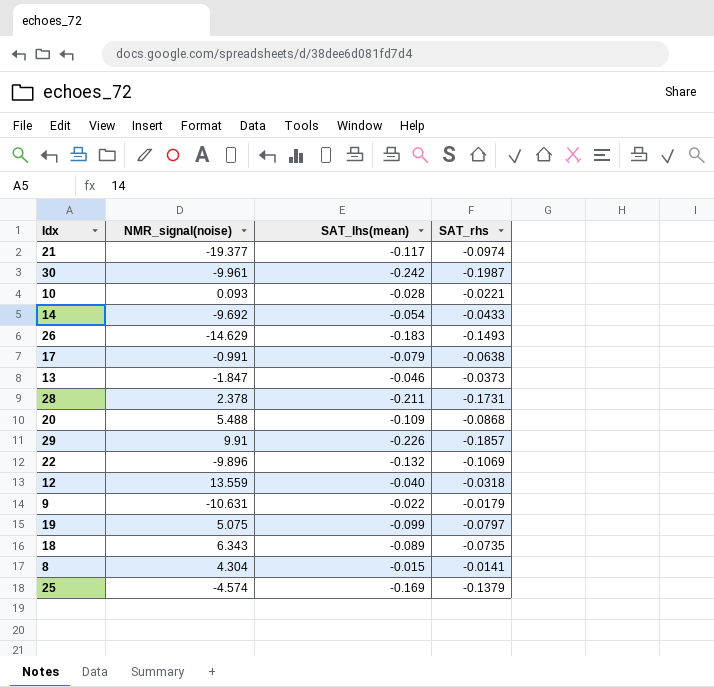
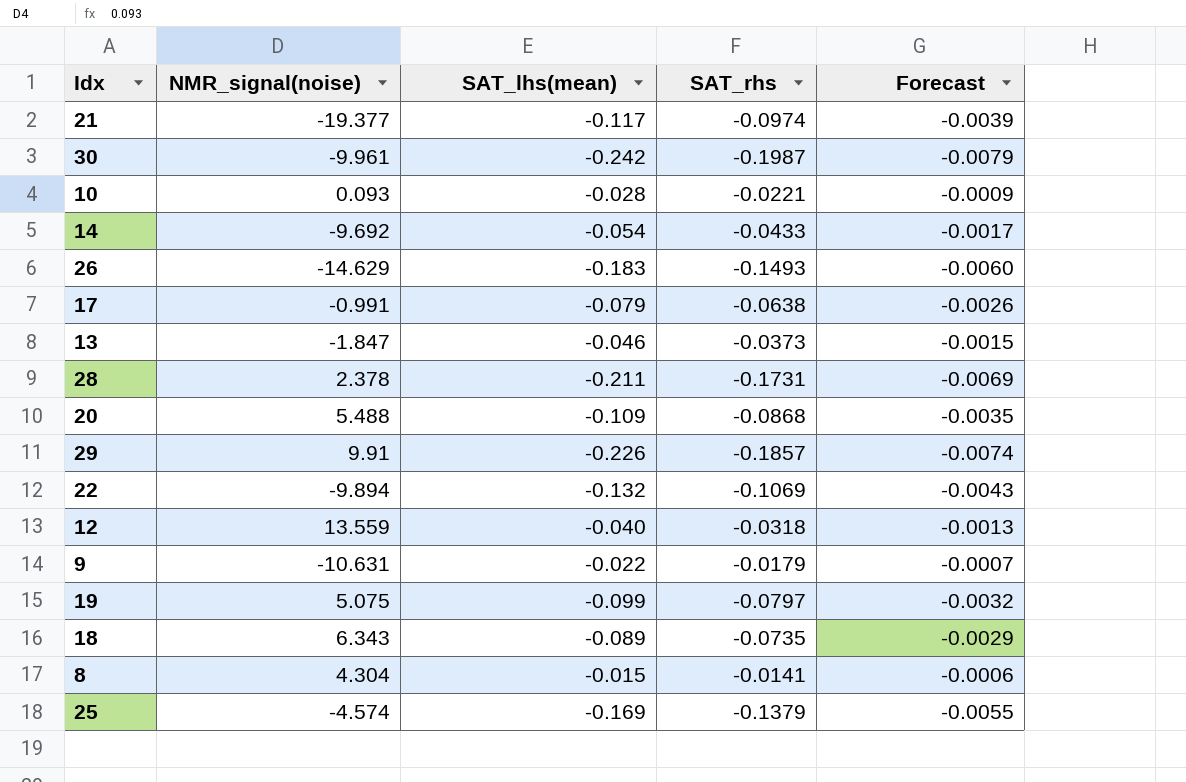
column Forecast | formula: none -> [SAT_rhs] * 0.04
22 | NMR_signal(noise): -9.896 -> -9.894

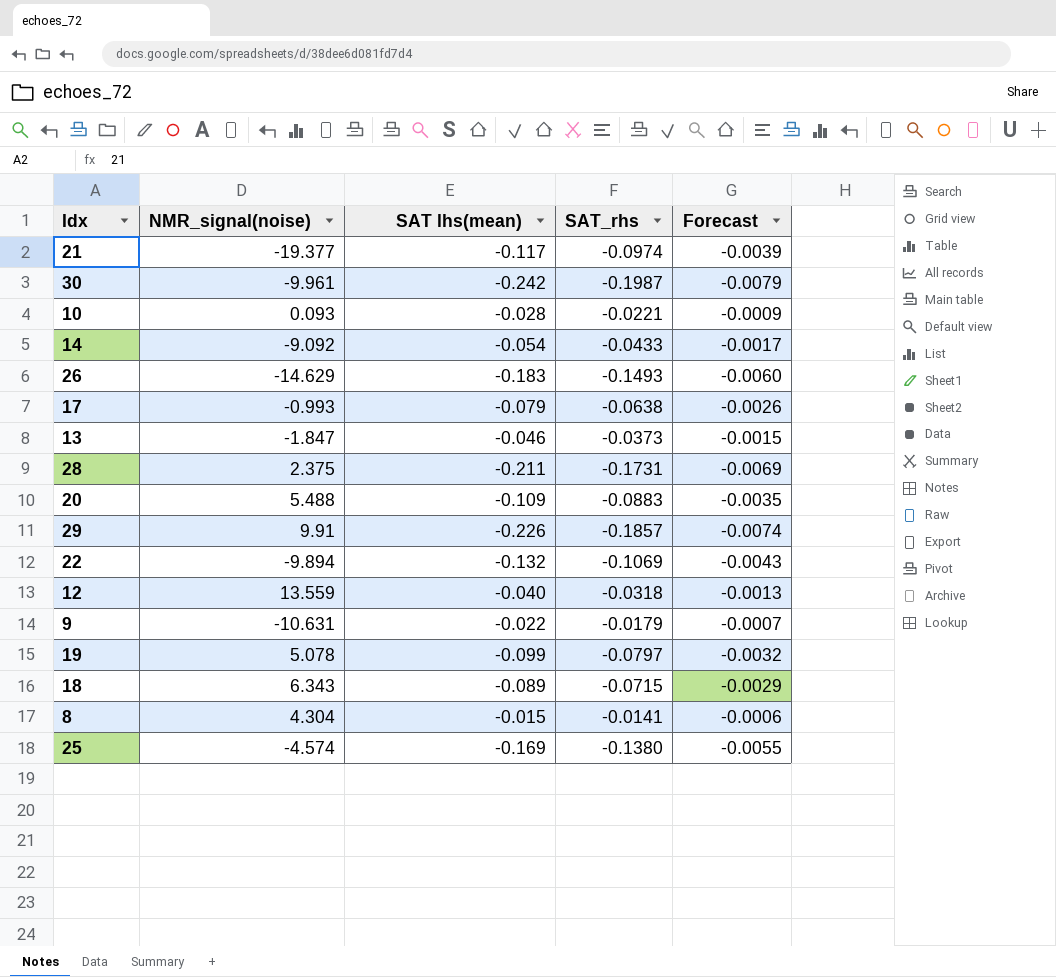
column name: SAT_lhs(mean) -> SAT lhs(mean)
14 | NMR_signal(noise): -9.692 -> -9.092
17 | NMR_signal(noise): -0.991 -> -0.993
28 | NMR_signal(noise): 2.378 -> 2.375
20 | SAT_rhs: -0.0868 -> -0.0883
19 | NMR_signal(noise): 5.075 -> 5.078
18 | SAT_rhs: -0.0735 -> -0.0715
25 | SAT_rhs: -0.1379 -> -0.1380

